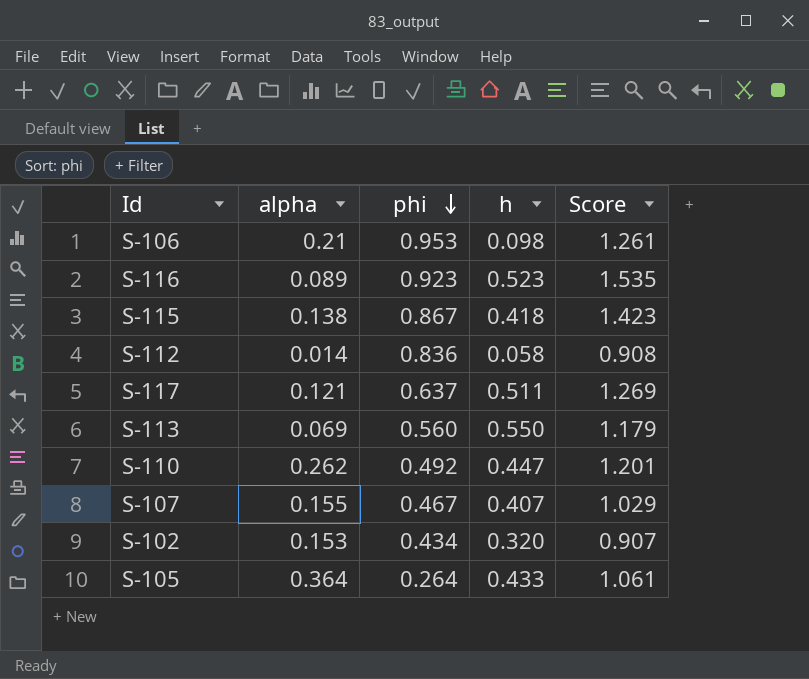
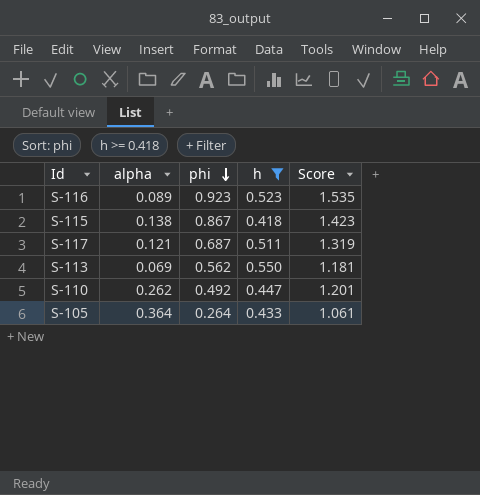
filter: none -> h >= 0.418
S-117 | phi: 0.637 -> 0.687
S-117 | Score: 1.269 -> 1.319
S-113 | phi: 0.560 -> 0.562
S-113 | Score: 1.179 -> 1.181

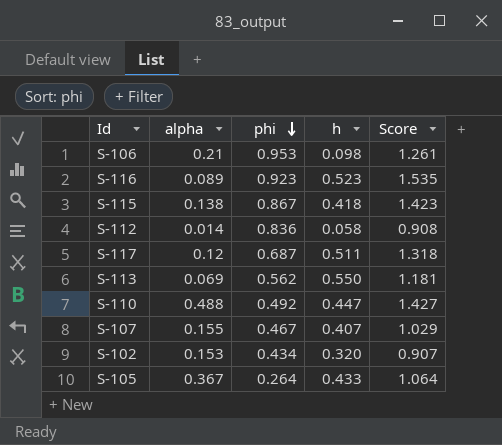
filter: h >= 0.418 -> none
S-117 | alpha: 0.121 -> 0.12
S-117 | Score: 1.319 -> 1.318
S-110 | alpha: 0.262 -> 0.488
S-110 | Score: 1.201 -> 1.427
S-105 | alpha: 0.364 -> 0.367
S-105 | Score: 1.061 -> 1.064

